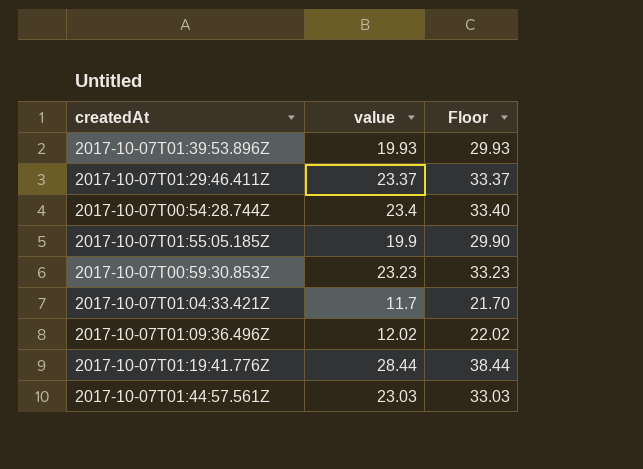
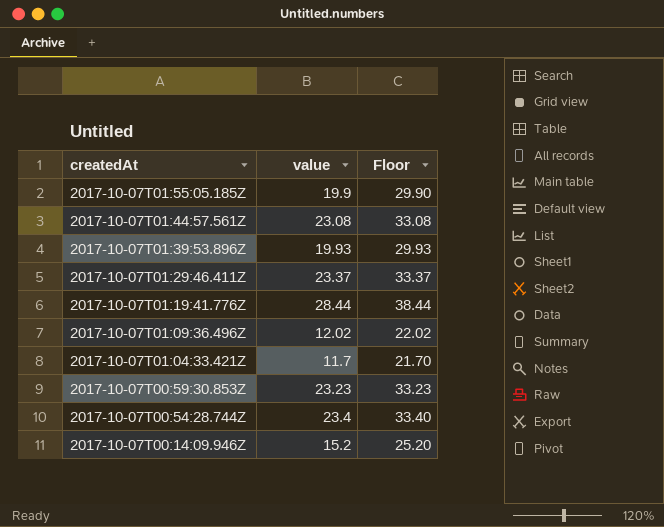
row order: none -> createdAt descending
2017-10-07T01:44:57.561Z | value: 23.03 -> 23.08
2017-10-07T01:44:57.561Z | Floor: 33.03 -> 33.08
row 2017-10-07T00:14:09.946Z: none -> 15.2 | 25.20

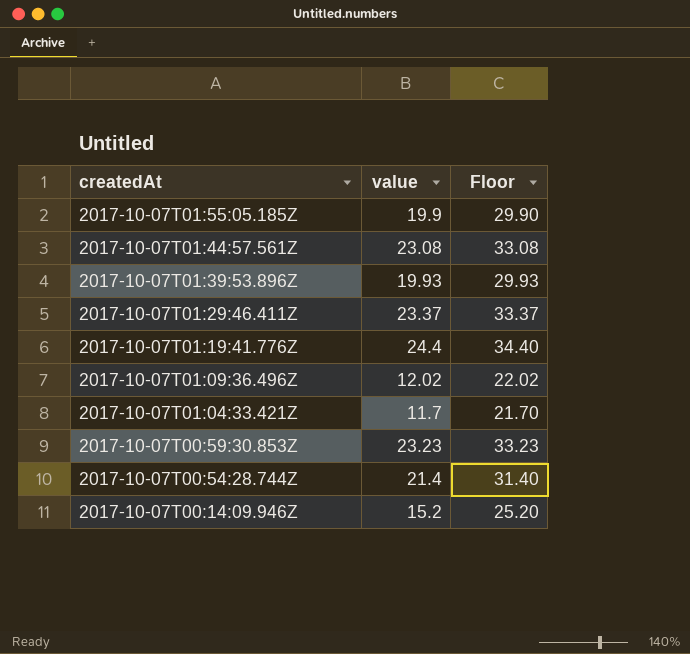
2017-10-07T01:19:41.776Z | value: 28.44 -> 24.4
2017-10-07T01:19:41.776Z | Floor: 38.44 -> 34.40
2017-10-07T00:54:28.744Z | value: 23.4 -> 21.4
2017-10-07T00:54:28.744Z | Floor: 33.40 -> 31.40

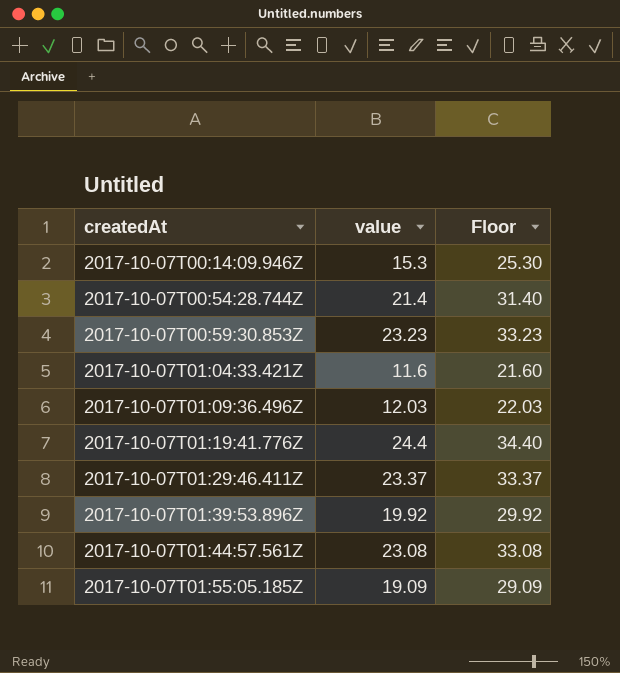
row order: createdAt descending -> createdAt ascending
2017-10-07T00:14:09.946Z | value: 15.2 -> 15.3
2017-10-07T00:14:09.946Z | Floor: 25.20 -> 25.30
2017-10-07T01:04:33.421Z | value: 11.7 -> 11.6
2017-10-07T01:04:33.421Z | Floor: 21.70 -> 21.60
2017-10-07T01:09:36.496Z | value: 12.02 -> 12.03
2017-10-07T01:09:36.496Z | Floor: 22.02 -> 22.03
2017-10-07T01:39:53.896Z | value: 19.93 -> 19.92
2017-10-07T01:39:53.896Z | Floor: 29.93 -> 29.92
2017-10-07T01:55:05.185Z | value: 19.9 -> 19.09
2017-10-07T01:55:05.185Z | Floor: 29.90 -> 29.09

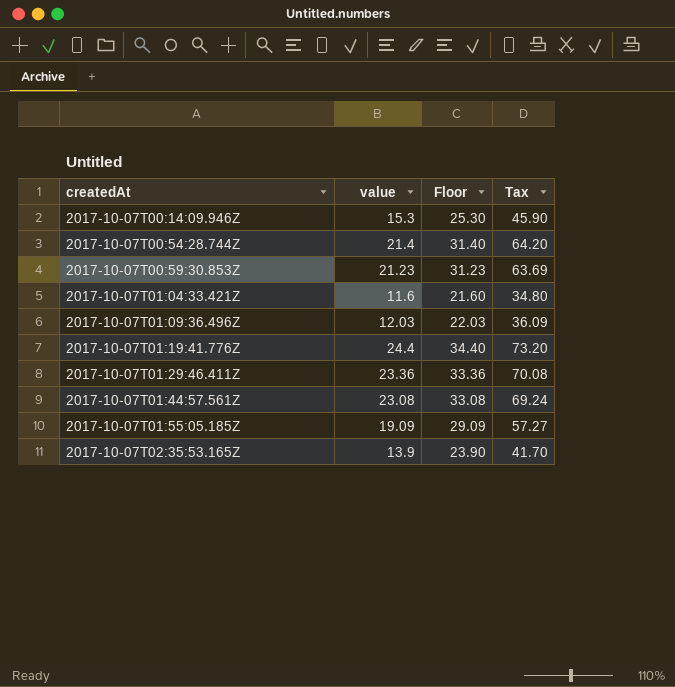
column Tax | formula: none -> [value] * 3
row 2017-10-07T01:39:53.896Z: 19.92 | 29.92 -> none
2017-10-07T00:59:30.853Z | value: 23.23 -> 21.23
2017-10-07T00:59:30.853Z | Floor: 33.23 -> 31.23
2017-10-07T01:29:46.411Z | value: 23.37 -> 23.36
2017-10-07T01:29:46.411Z | Floor: 33.37 -> 33.36
row 2017-10-07T02:35:53.165Z: none -> 13.9 | 23.90 | 41.70

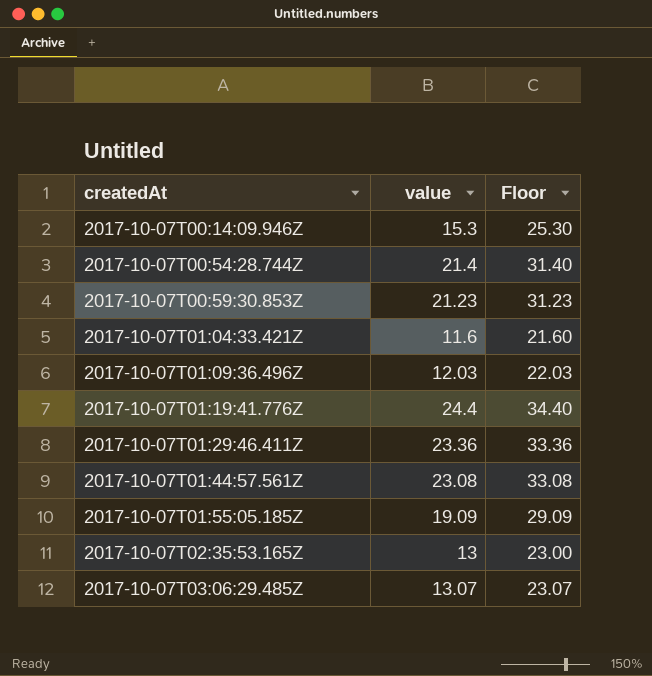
column Tax | formula: [value] * 3 -> none
2017-10-07T02:35:53.165Z | value: 13.9 -> 13
2017-10-07T02:35:53.165Z | Floor: 23.90 -> 23.00
row 2017-10-07T03:06:29.485Z: none -> 13.07 | 23.07

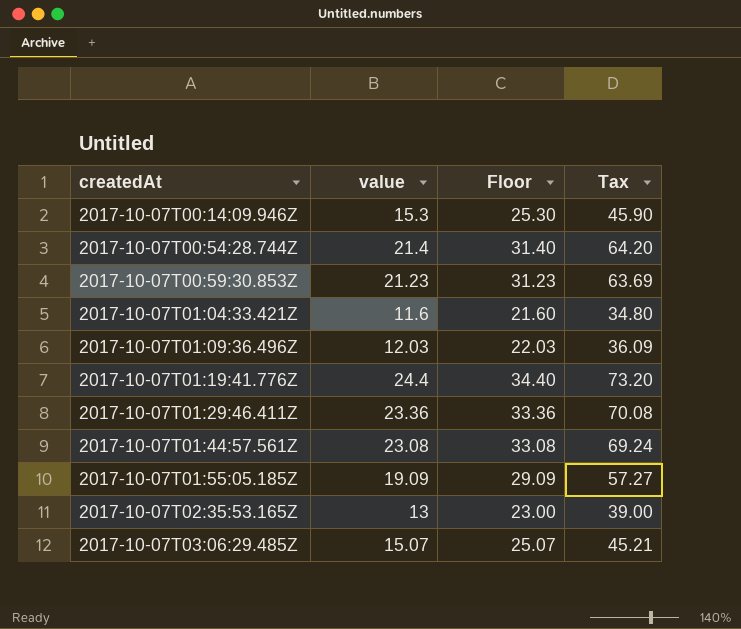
column Tax | formula: none -> [value] * 3
2017-10-07T03:06:29.485Z | value: 13.07 -> 15.07
2017-10-07T03:06:29.485Z | Floor: 23.07 -> 25.07

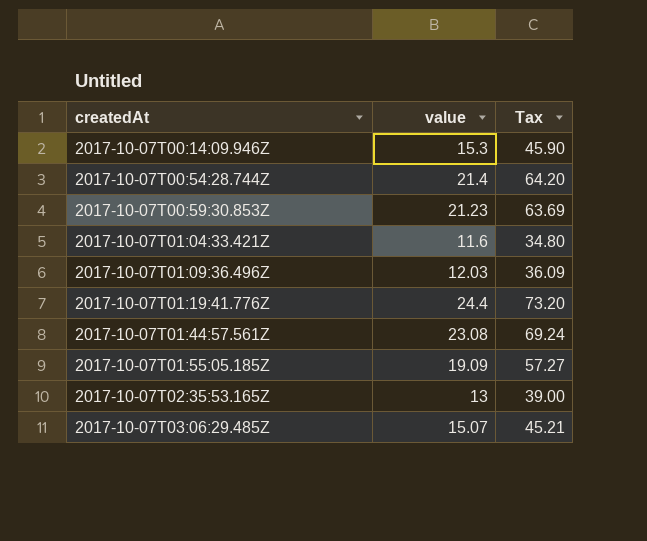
column Floor | formula: [value] + 10 -> none
row 2017-10-07T01:29:46.411Z: 23.36 | 33.36 | 70.08 -> none

